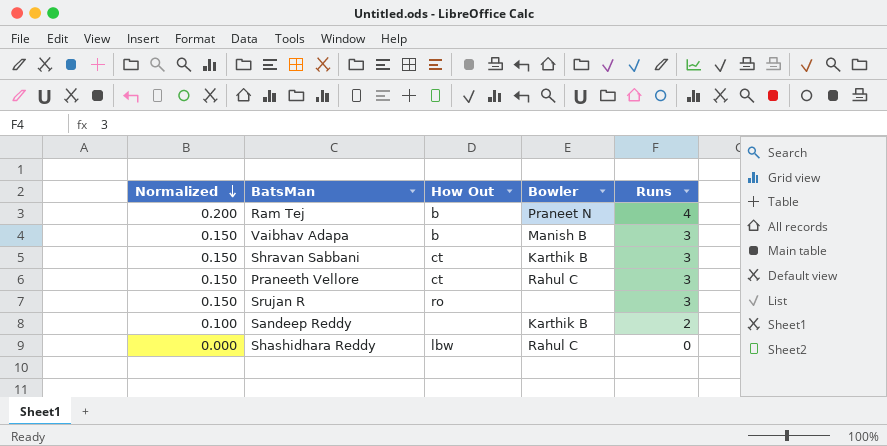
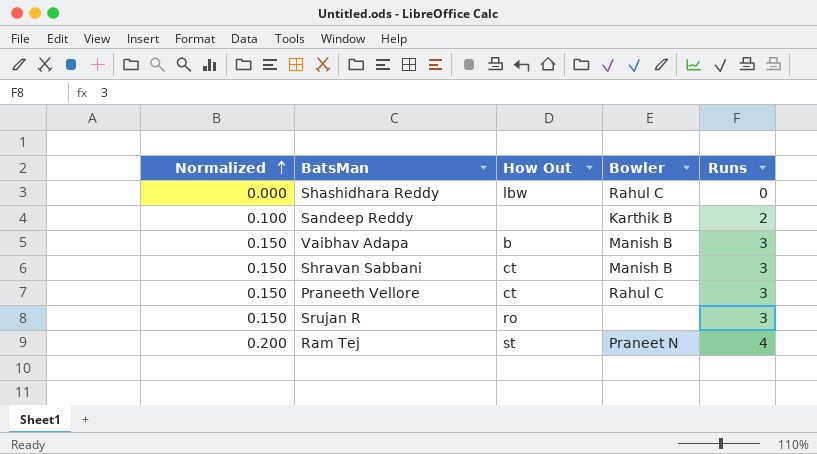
row order: Normalized descending -> Normalized ascending
Shravan Sabbani | Bowler: Karthik B -> Manish B
Ram Tej | How Out: b -> st

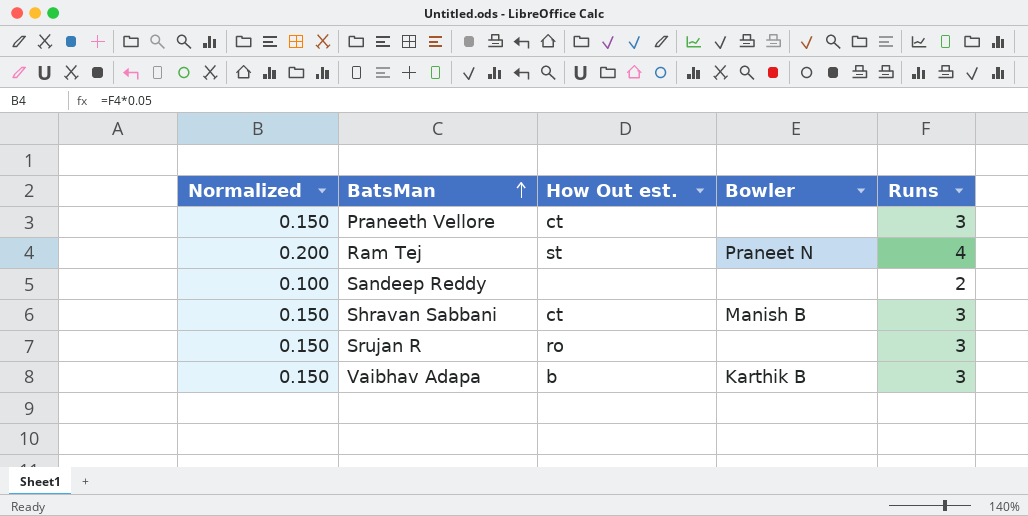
row order: Normalized ascending -> BatsMan ascending
column name: How Out -> How Out est.
row Shashidhara Reddy: 0.000 | lbw | Rahul C | 0 -> none
Praneeth Vellore | Bowler: Rahul C -> none
Sandeep Reddy | Bowler: Karthik B -> none
Vaibhav Adapa | Bowler: Manish B -> Karthik B

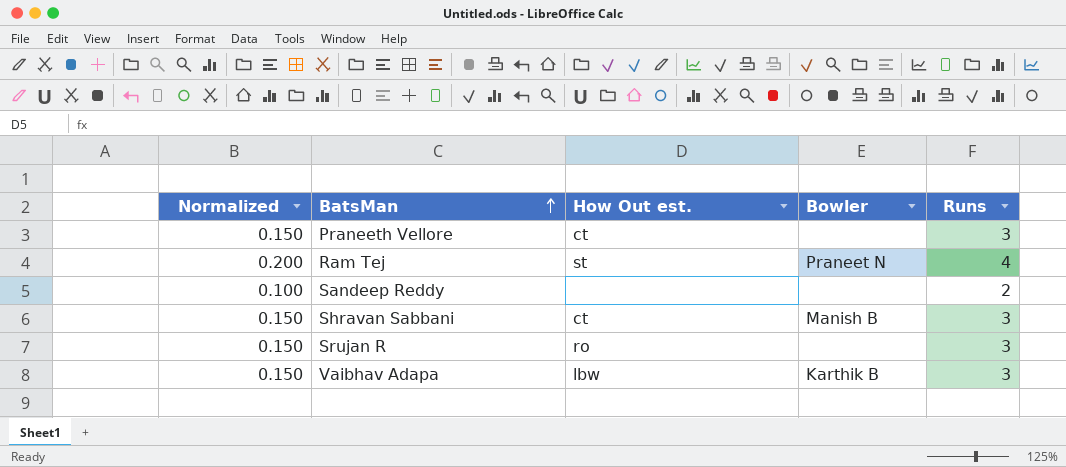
Vaibhav Adapa | How Out est.: b -> lbw

